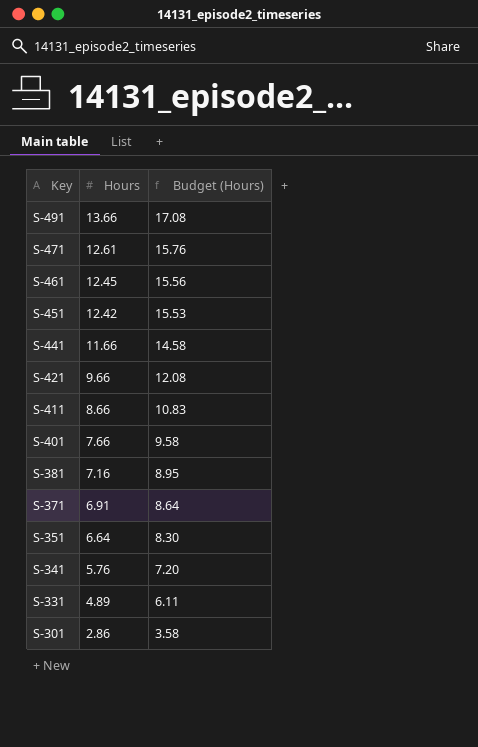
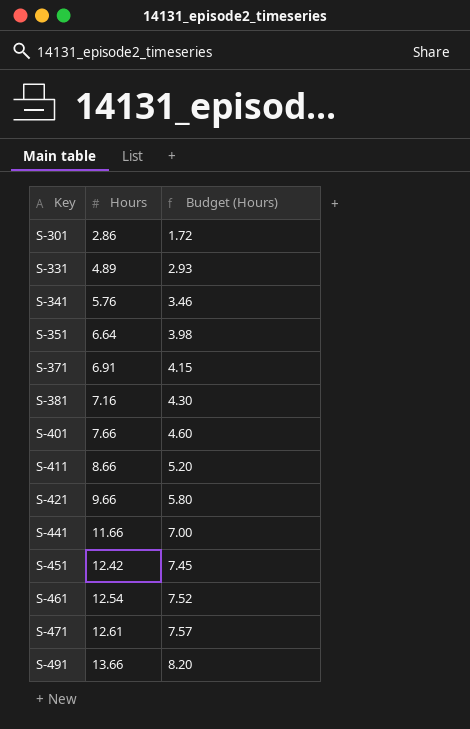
row order: Key descending -> Key ascending
column Budget (Hours) | formula: [Hours] * 1.25 -> [Hours] * 0.6
S-461 | Hours: 12.45 -> 12.54

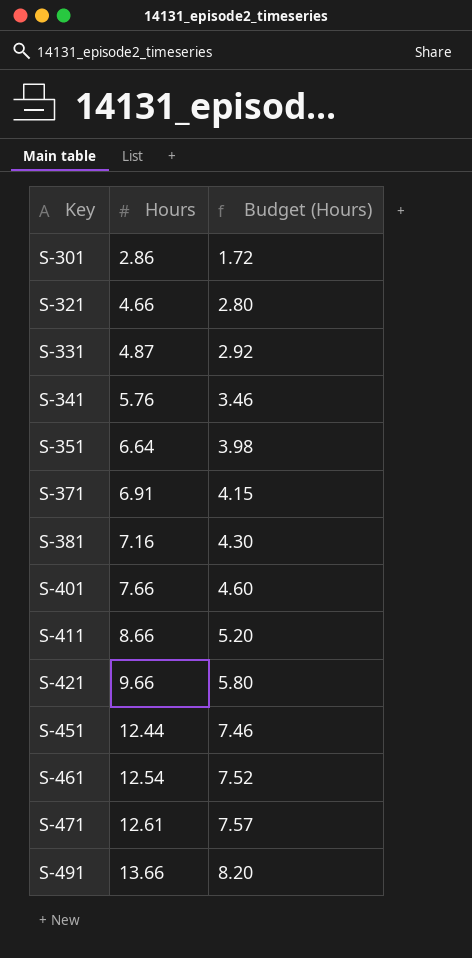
row S-441: 11.66 | 7.00 -> none
row S-321: none -> 4.66 | 2.80
S-331 | Hours: 4.89 -> 4.87
S-331 | Budget (Hours): 2.93 -> 2.92
S-451 | Hours: 12.42 -> 12.44
S-451 | Budget (Hours): 7.45 -> 7.46

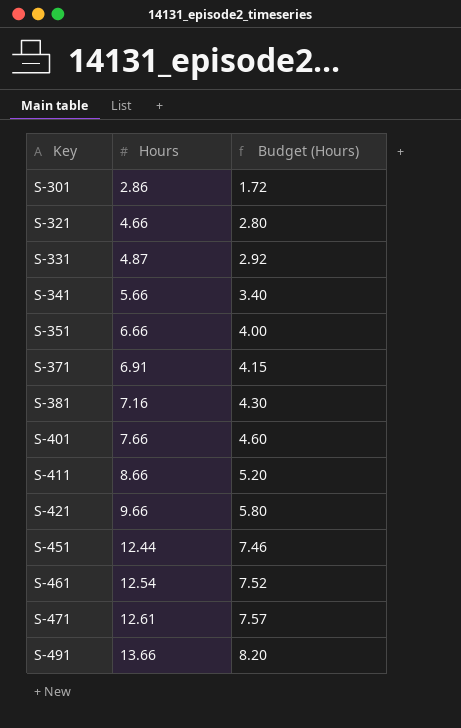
S-341 | Hours: 5.76 -> 5.66
S-341 | Budget (Hours): 3.46 -> 3.40
S-351 | Hours: 6.64 -> 6.66
S-351 | Budget (Hours): 3.98 -> 4.00

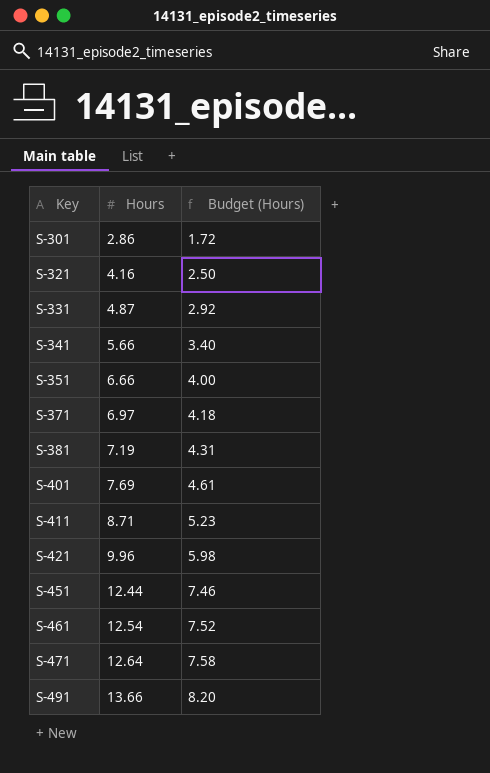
S-321 | Hours: 4.66 -> 4.16
S-321 | Budget (Hours): 2.80 -> 2.50
S-371 | Hours: 6.91 -> 6.97
S-371 | Budget (Hours): 4.15 -> 4.18
S-381 | Hours: 7.16 -> 7.19
S-381 | Budget (Hours): 4.30 -> 4.31
S-401 | Hours: 7.66 -> 7.69
S-401 | Budget (Hours): 4.60 -> 4.61
S-411 | Hours: 8.66 -> 8.71
S-411 | Budget (Hours): 5.20 -> 5.23
S-421 | Hours: 9.66 -> 9.96
S-421 | Budget (Hours): 5.80 -> 5.98
S-471 | Hours: 12.61 -> 12.64
S-471 | Budget (Hours): 7.57 -> 7.58

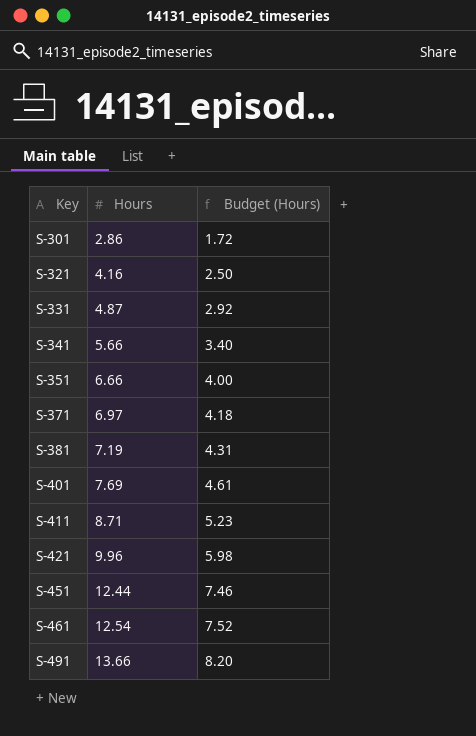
row S-471: 12.64 | 7.58 -> none

